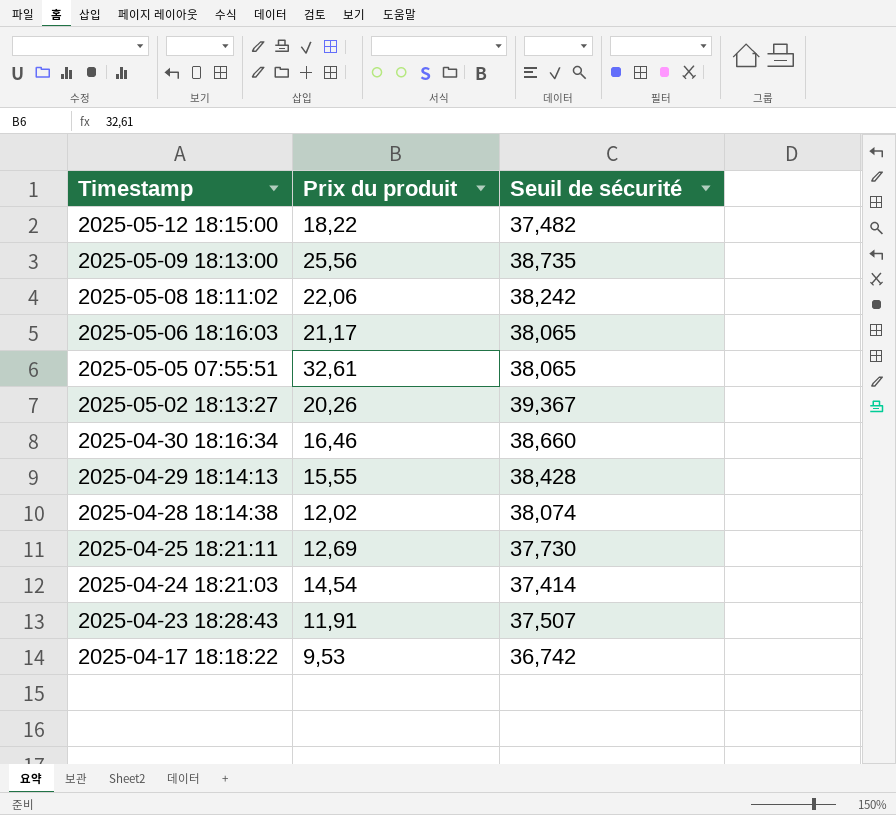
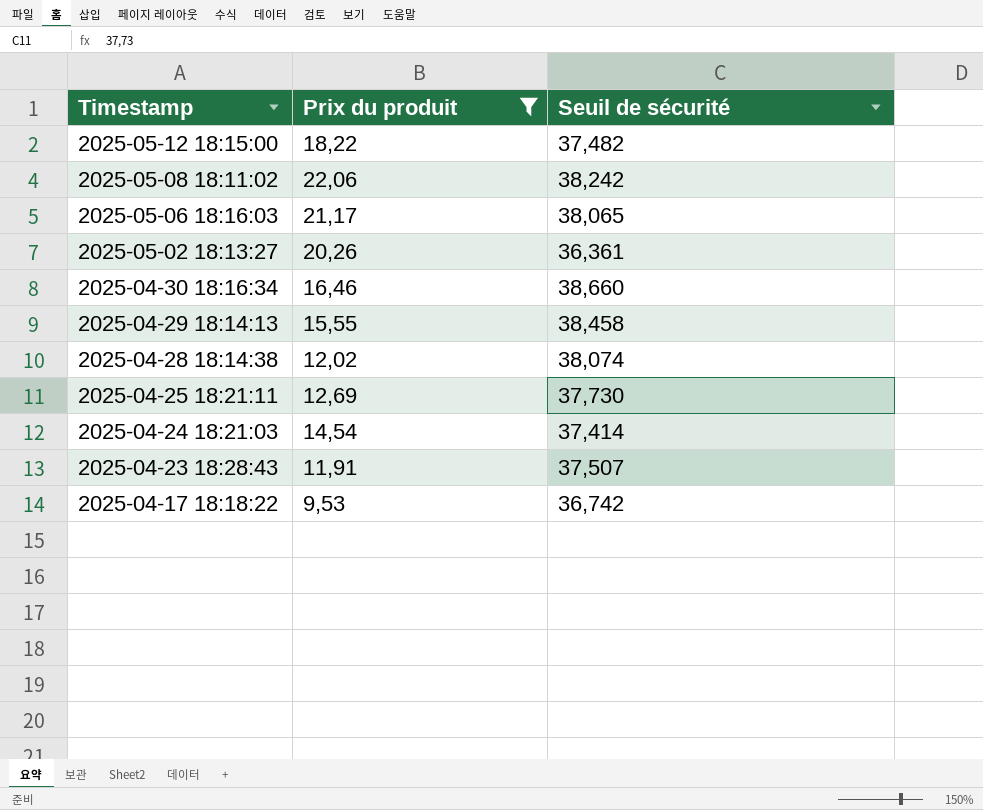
filter: none -> Prix du produit <= 22,06
2025-05-02 18:13:27 | Seuil de sécurité: 39,367 -> 36,361
2025-04-29 18:14:13 | Seuil de sécurité: 38,428 -> 38,458

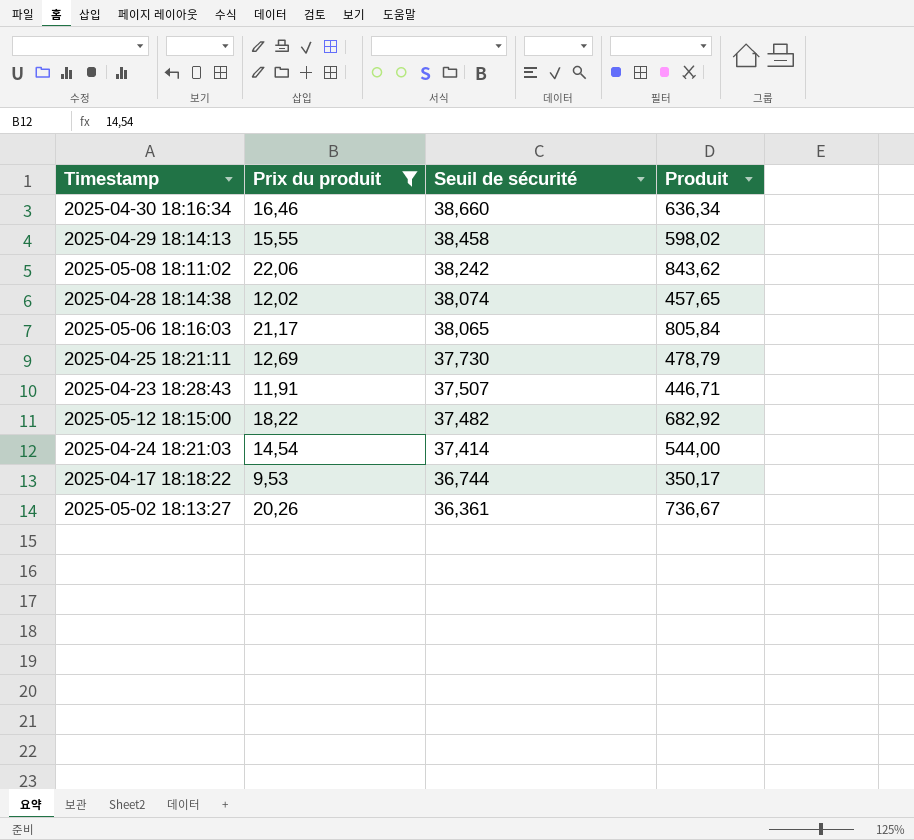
row order: Timestamp descending -> Seuil de sécurité descending
column Produit | formula: none -> [Prix du produit] * [Seuil de sécurité]
2025-04-17 18:18:22 | Seuil de sécurité: 36,742 -> 36,744

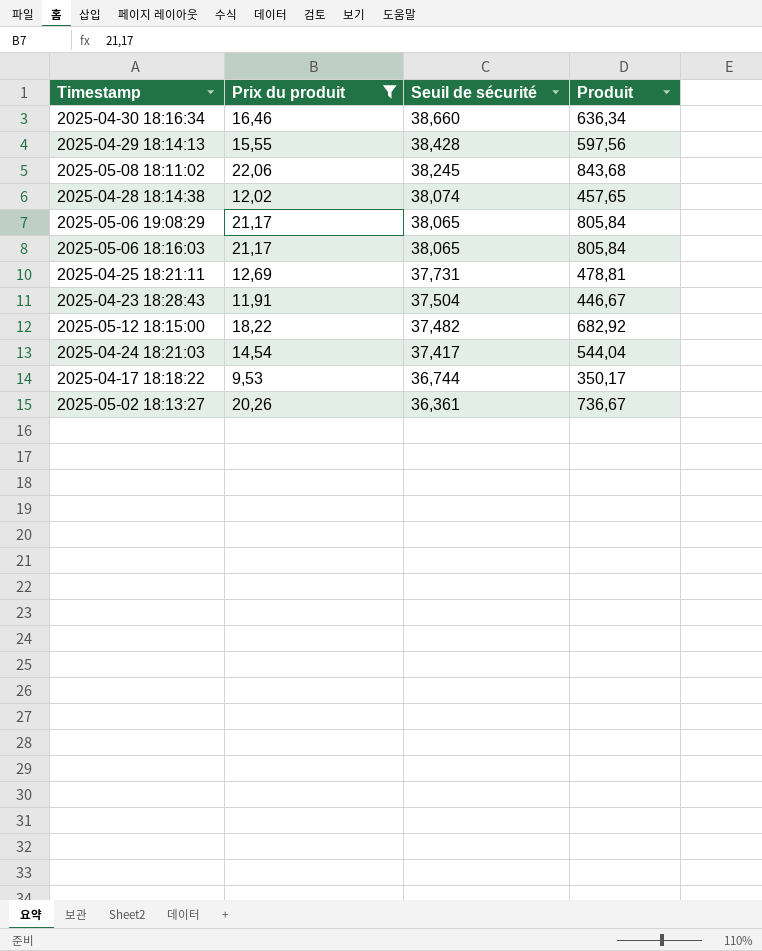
2025-04-29 18:14:13 | Seuil de sécurité: 38,458 -> 38,428
2025-04-29 18:14:13 | Produit: 598,02 -> 597,56
2025-05-08 18:11:02 | Seuil de sécurité: 38,242 -> 38,245
2025-05-08 18:11:02 | Produit: 843,62 -> 843,68
row 2025-05-06 19:08:29: none -> 21,17 | 38,065 | 805,84
2025-04-25 18:21:11 | Seuil de sécurité: 37,730 -> 37,731
2025-04-25 18:21:11 | Produit: 478,79 -> 478,81
2025-04-23 18:28:43 | Seuil de sécurité: 37,507 -> 37,504
2025-04-23 18:28:43 | Produit: 446,71 -> 446,67
2025-04-24 18:21:03 | Seuil de sécurité: 37,414 -> 37,417
2025-04-24 18:21:03 | Produit: 544,00 -> 544,04

